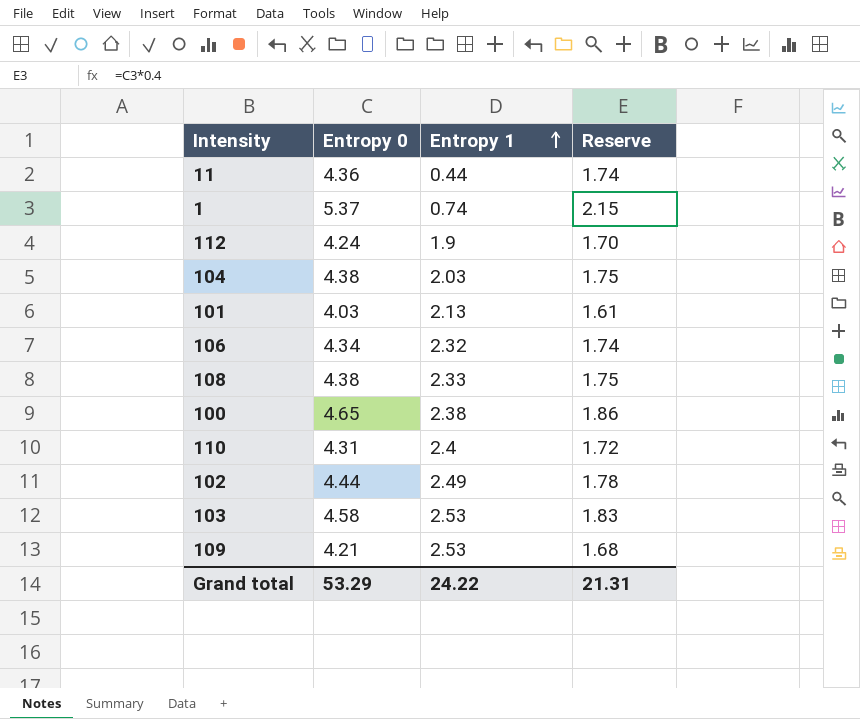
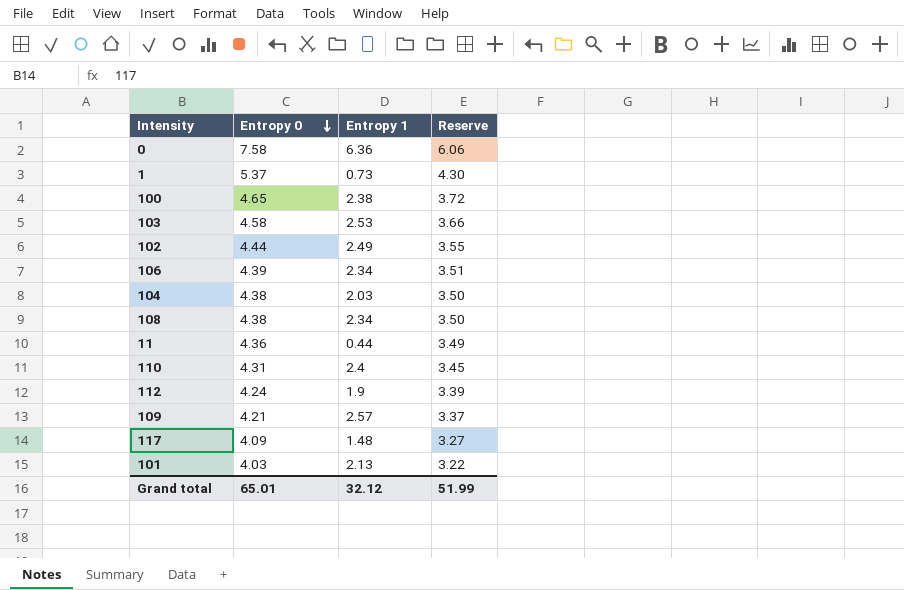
row order: Entropy 1 ascending -> Entropy 0 descending
column Reserve | formula: [Entropy 0] * 0.4 -> [Entropy 0] * 0.8
row 0: none -> 7.58 | 6.36 | 6.06
1 | Entropy 1: 0.74 -> 0.73
106 | Entropy 0: 4.34 -> 4.39
106 | Entropy 1: 2.32 -> 2.34
108 | Entropy 1: 2.33 -> 2.34
109 | Entropy 1: 2.53 -> 2.57
row 117: none -> 4.09 | 1.48 | 3.27
Grand total | Entropy 0: 53.29 -> 65.01
Grand total | Entropy 1: 24.22 -> 32.12
Grand total | Reserve: 21.31 -> 51.99

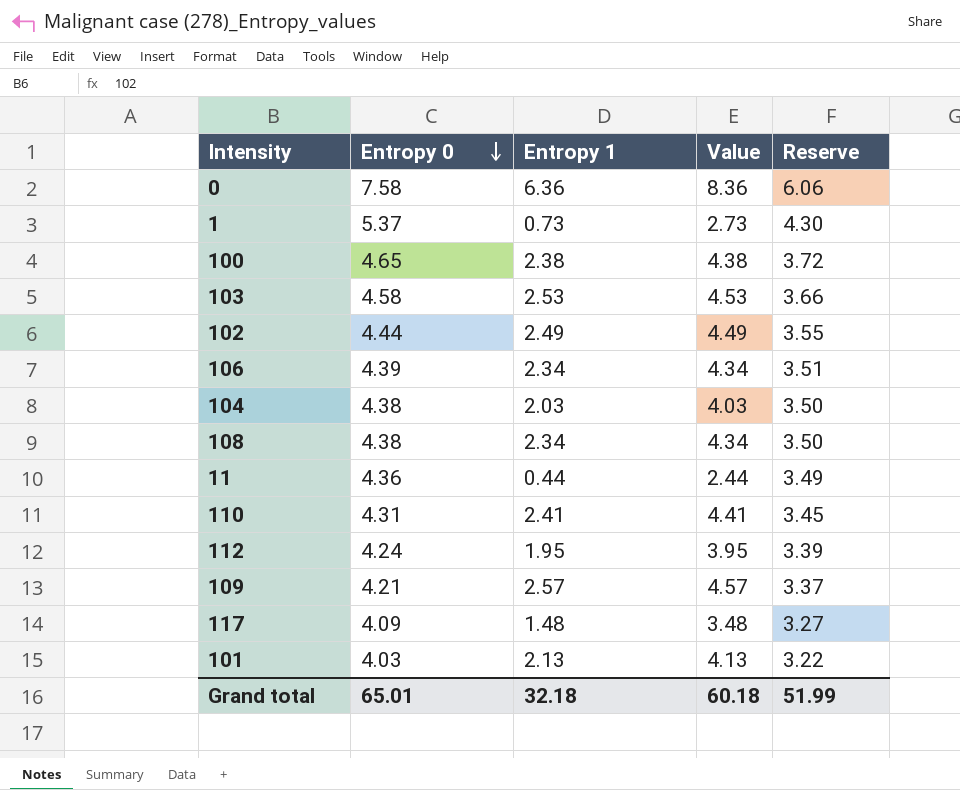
column Value | formula: none -> [Entropy 1] + 2
110 | Entropy 1: 2.4 -> 2.41
112 | Entropy 1: 1.9 -> 1.95
Grand total | Entropy 1: 32.12 -> 32.18

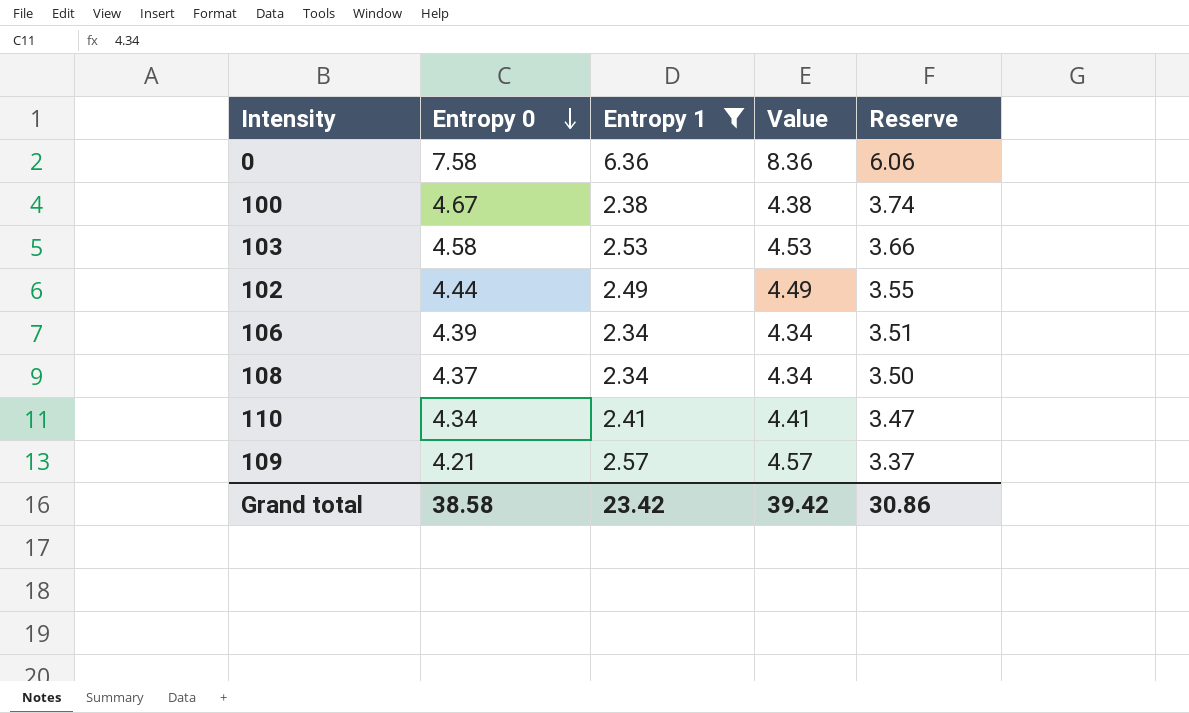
filter: none -> Entropy 1 >= 2.34
100 | Entropy 0: 4.65 -> 4.67
100 | Reserve: 3.72 -> 3.74
108 | Entropy 0: 4.38 -> 4.37
110 | Entropy 0: 4.31 -> 4.34
110 | Reserve: 3.45 -> 3.47
Grand total | Entropy 0: 65.01 -> 38.58
Grand total | Entropy 1: 32.18 -> 23.42
Grand total | Value: 60.18 -> 39.42
Grand total | Reserve: 51.99 -> 30.86

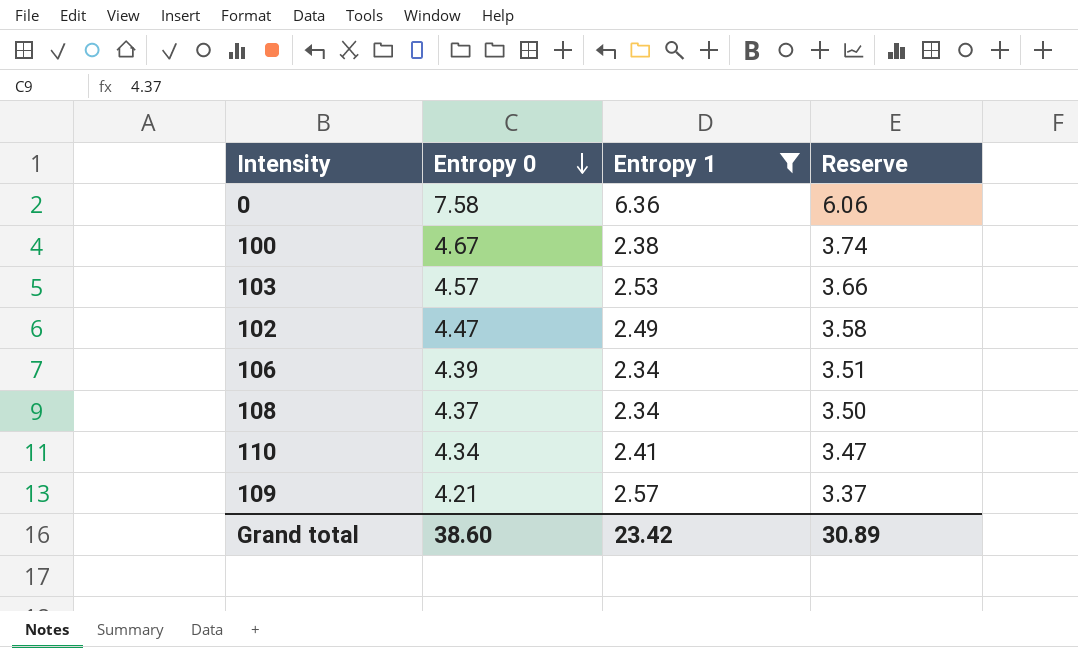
column Value | formula: [Entropy 1] + 2 -> none
103 | Entropy 0: 4.58 -> 4.57
102 | Entropy 0: 4.44 -> 4.47
102 | Reserve: 3.55 -> 3.58
Grand total | Entropy 0: 38.58 -> 38.60
Grand total | Reserve: 30.86 -> 30.89

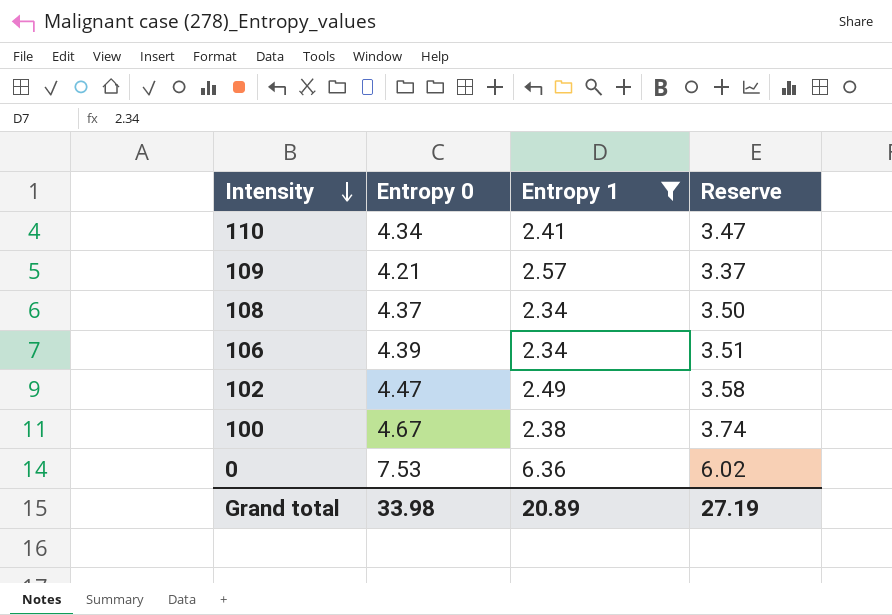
row order: Entropy 0 descending -> Intensity descending
row 103: 4.57 | 2.53 | 3.66 -> none
0 | Entropy 0: 7.58 -> 7.53
0 | Reserve: 6.06 -> 6.02
Grand total | Entropy 0: 38.60 -> 33.98
Grand total | Entropy 1: 23.42 -> 20.89
Grand total | Reserve: 30.89 -> 27.19

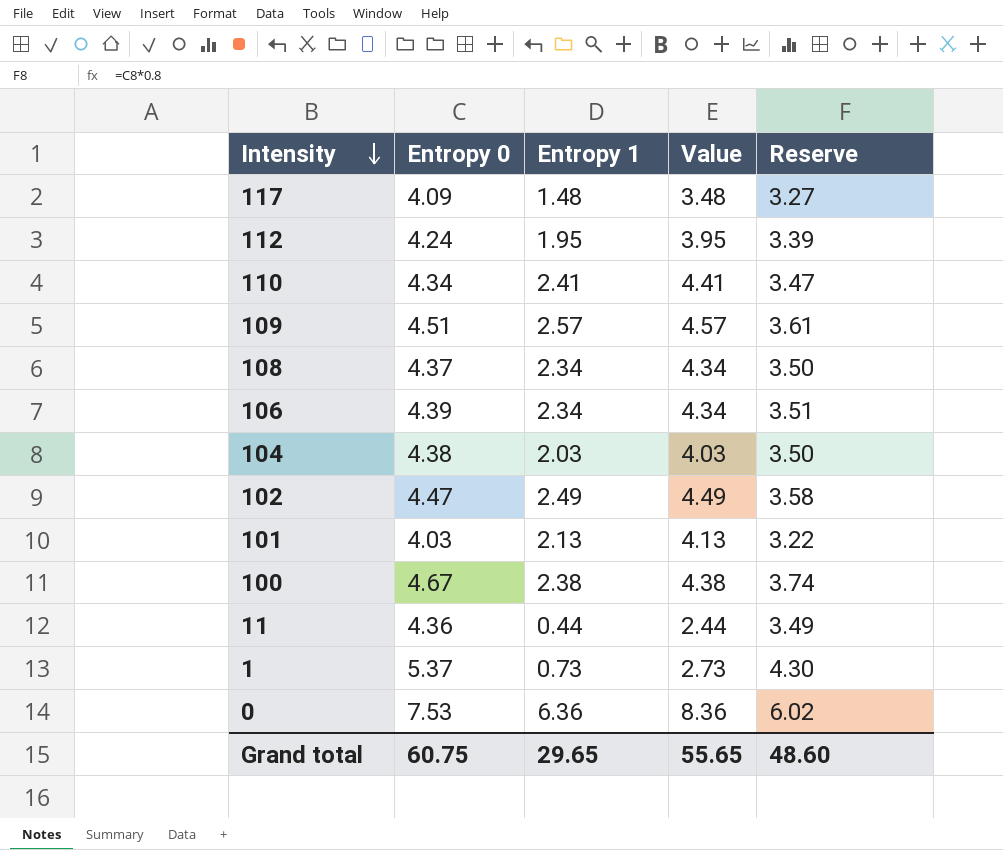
filter: Entropy 1 >= 2.34 -> none
column Value | formula: none -> [Entropy 1] + 2
109 | Entropy 0: 4.21 -> 4.51
109 | Reserve: 3.37 -> 3.61
Grand total | Entropy 0: 33.98 -> 60.75
Grand total | Entropy 1: 20.89 -> 29.65
Grand total | Reserve: 27.19 -> 48.60

